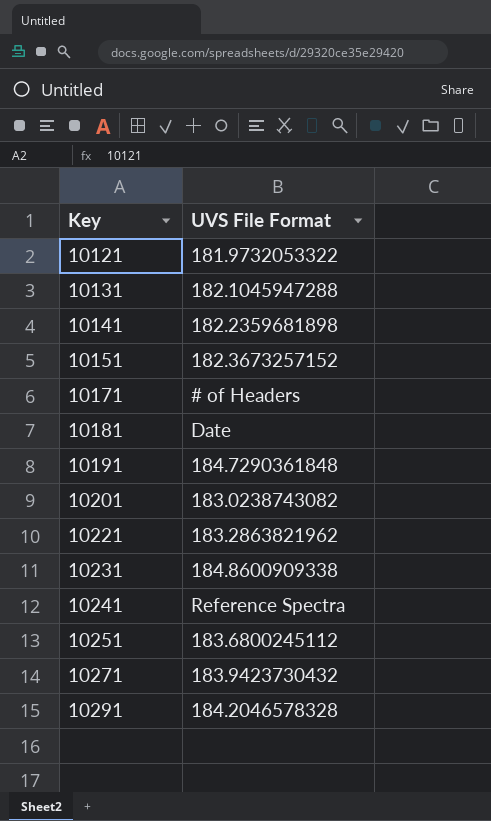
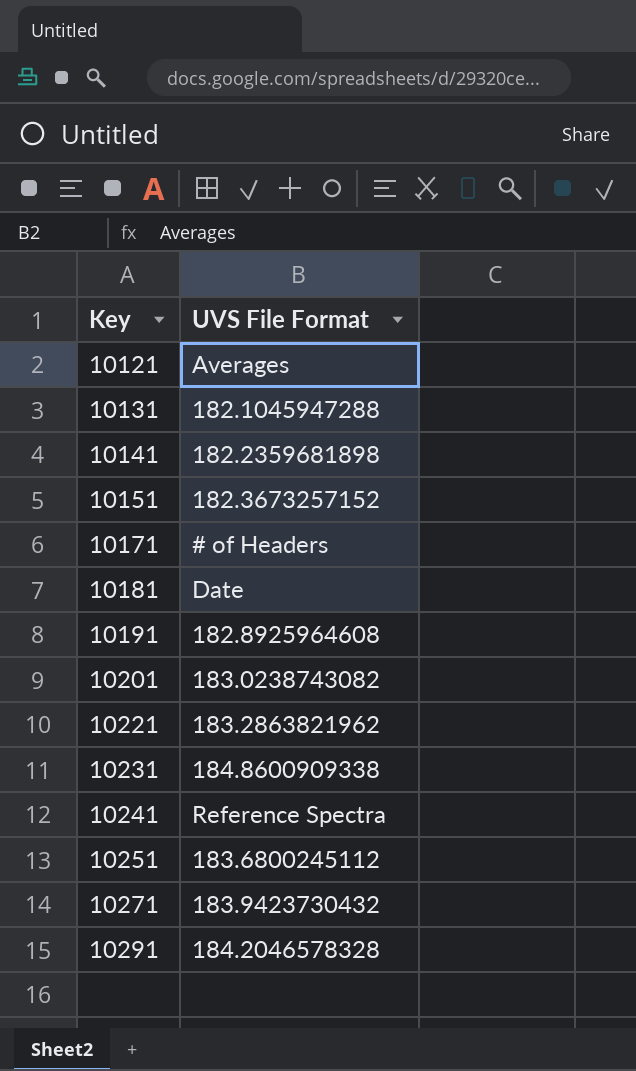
10121 | UVS File Format: 181.9732053322 -> Averages
10191 | UVS File Format: 184.7290361848 -> 182.8925964608

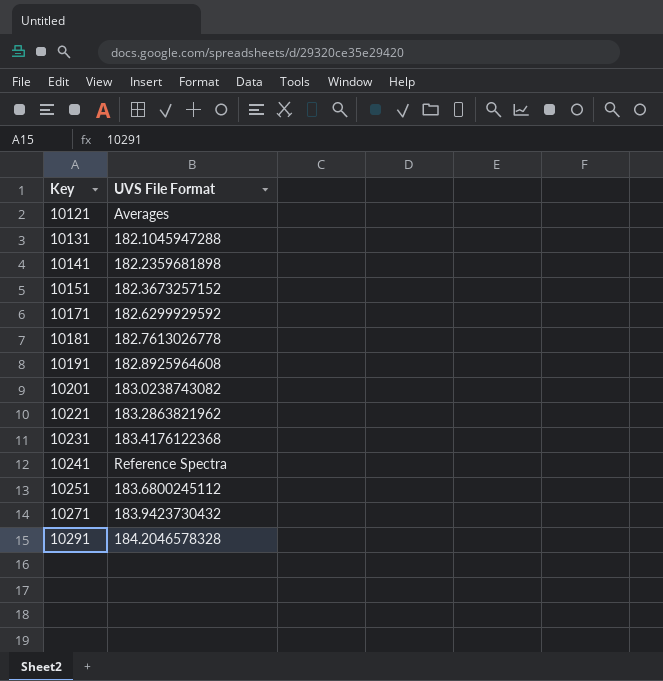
10171 | UVS File Format: # of Headers -> 182.6299929592
10181 | UVS File Format: Date -> 182.7613026778
10231 | UVS File Format: 184.8600909338 -> 183.4176122368

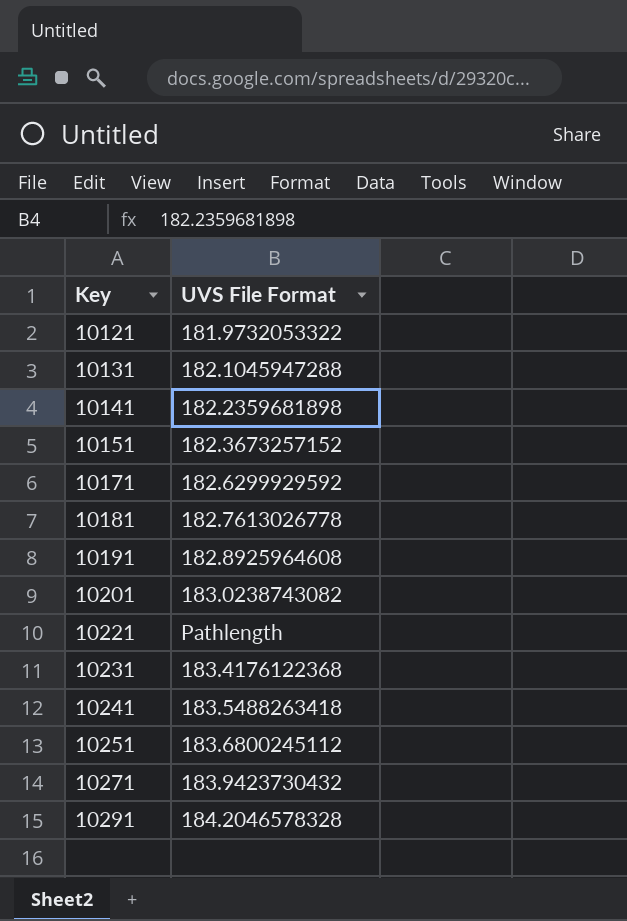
10121 | UVS File Format: Averages -> 181.9732053322
10221 | UVS File Format: 183.2863821962 -> Pathlength
10241 | UVS File Format: Reference Spectra -> 183.5488263418

